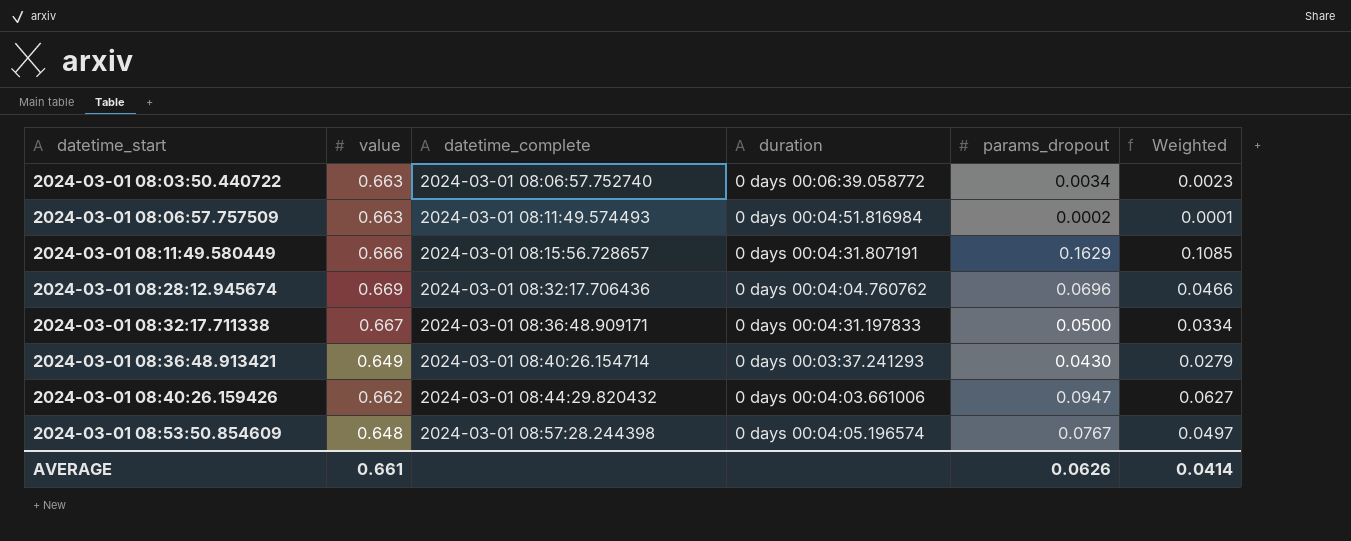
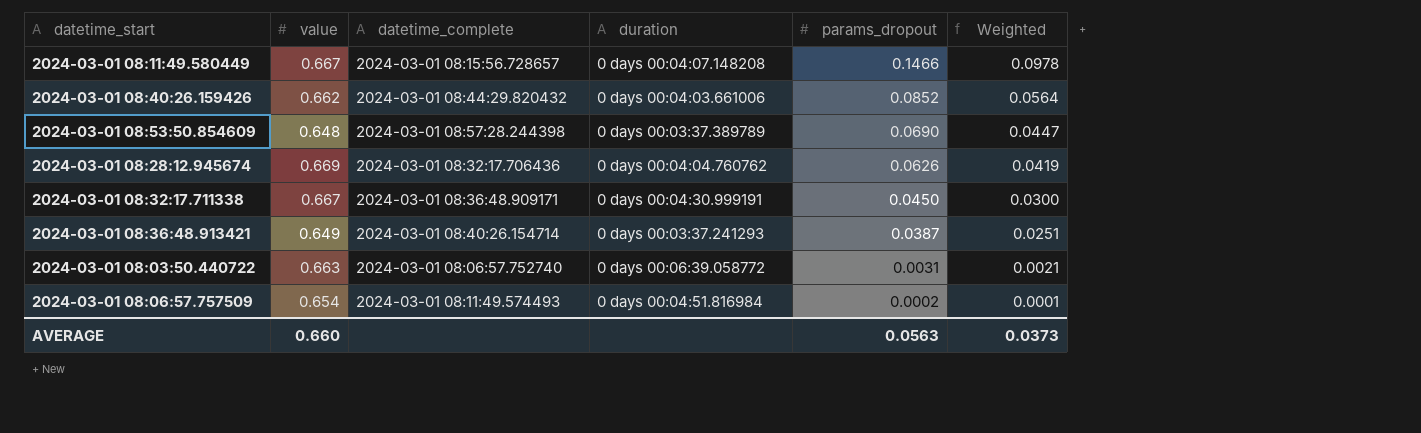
row order: datetime_start ascending -> params_dropout descending
2024-03-01 08:11:49.580449 | value: 0.666 -> 0.667
2024-03-01 08:11:49.580449 | duration: 0 days 00:04:31.807191 -> 0 days 00:04:07.148208
2024-03-01 08:11:49.580449 | params_dropout: 0.1629 -> 0.1466
2024-03-01 08:11:49.580449 | Weighted: 0.1085 -> 0.0978
2024-03-01 08:40:26.159426 | params_dropout: 0.0947 -> 0.0852
2024-03-01 08:40:26.159426 | Weighted: 0.0627 -> 0.0564
2024-03-01 08:53:50.854609 | duration: 0 days 00:04:05.196574 -> 0 days 00:03:37.389789
2024-03-01 08:53:50.854609 | params_dropout: 0.0767 -> 0.0690
2024-03-01 08:53:50.854609 | Weighted: 0.0497 -> 0.0447
2024-03-01 08:28:12.945674 | params_dropout: 0.0696 -> 0.0626
2024-03-01 08:28:12.945674 | Weighted: 0.0466 -> 0.0419
2024-03-01 08:32:17.711338 | duration: 0 days 00:04:31.197833 -> 0 days 00:04:30.999191
2024-03-01 08:32:17.711338 | params_dropout: 0.0500 -> 0.0450
2024-03-01 08:32:17.711338 | Weighted: 0.0334 -> 0.0300
2024-03-01 08:36:48.913421 | params_dropout: 0.0430 -> 0.0387
2024-03-01 08:36:48.913421 | Weighted: 0.0279 -> 0.0251
2024-03-01 08:03:50.440722 | params_dropout: 0.0034 -> 0.0031
2024-03-01 08:03:50.440722 | Weighted: 0.0023 -> 0.0021
2024-03-01 08:06:57.757509 | value: 0.663 -> 0.654
AVERAGE | value: 0.661 -> 0.660
AVERAGE | params_dropout: 0.0626 -> 0.0563
AVERAGE | Weighted: 0.0414 -> 0.0373

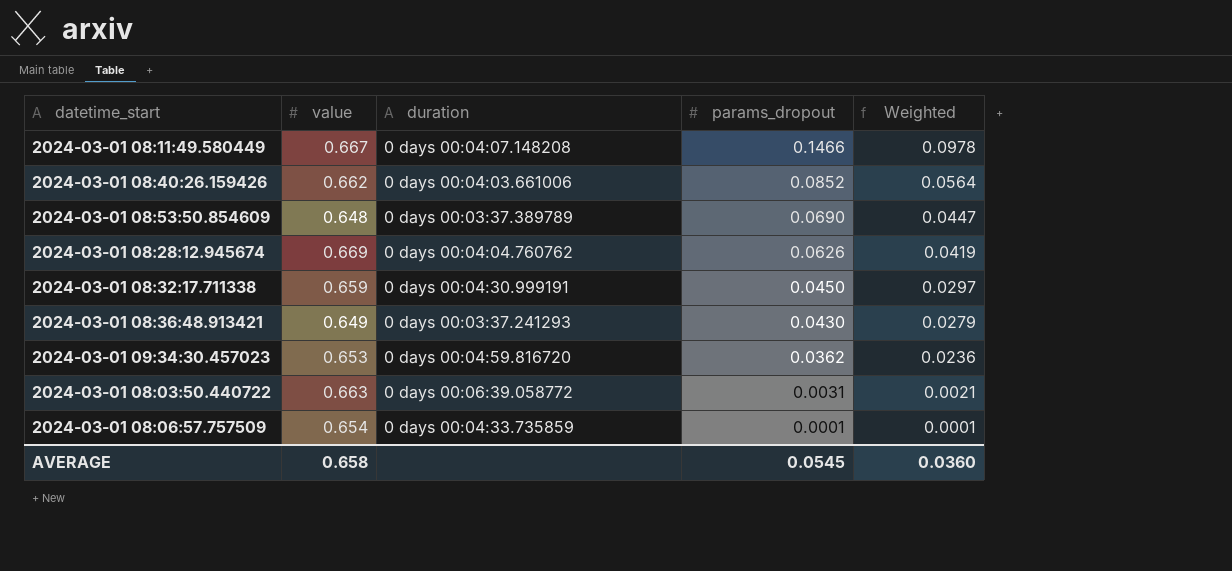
column datetime_complete | position: 3 -> none
2024-03-01 08:32:17.711338 | value: 0.667 -> 0.659
2024-03-01 08:32:17.711338 | Weighted: 0.0300 -> 0.0297
2024-03-01 08:36:48.913421 | params_dropout: 0.0387 -> 0.0430
2024-03-01 08:36:48.913421 | Weighted: 0.0251 -> 0.0279
row 2024-03-01 09:34:30.457023: none -> 0.653 | 0 days 00:04:59.816720 | 0.0362 | 0.0236
2024-03-01 08:06:57.757509 | duration: 0 days 00:04:51.816984 -> 0 days 00:04:33.735859
2024-03-01 08:06:57.757509 | params_dropout: 0.0002 -> 0.0001
AVERAGE | value: 0.660 -> 0.658
AVERAGE | params_dropout: 0.0563 -> 0.0545
AVERAGE | Weighted: 0.0373 -> 0.0360

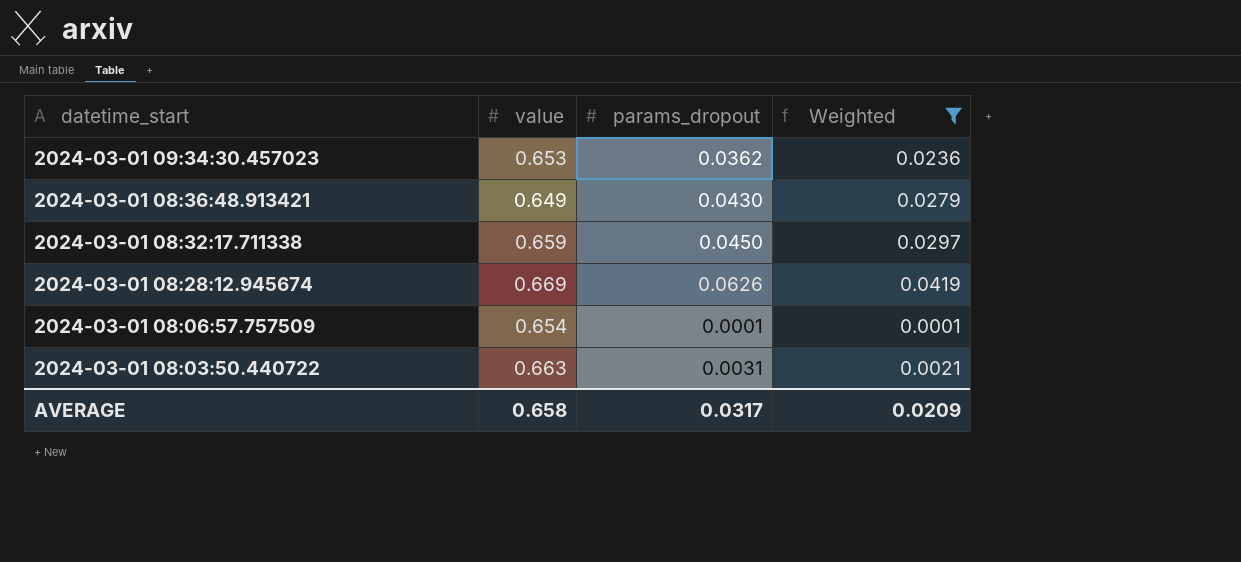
filter: none -> Weighted <= 0.0419
row order: params_dropout descending -> datetime_start descending
column duration | position: 3 -> none
AVERAGE | params_dropout: 0.0545 -> 0.0317
AVERAGE | Weighted: 0.0360 -> 0.0209

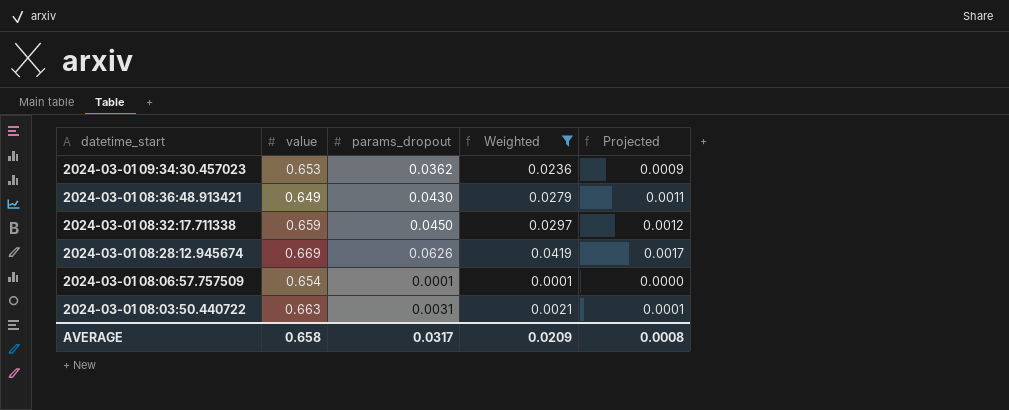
column Projected | formula: none -> [Weighted] * 0.04

